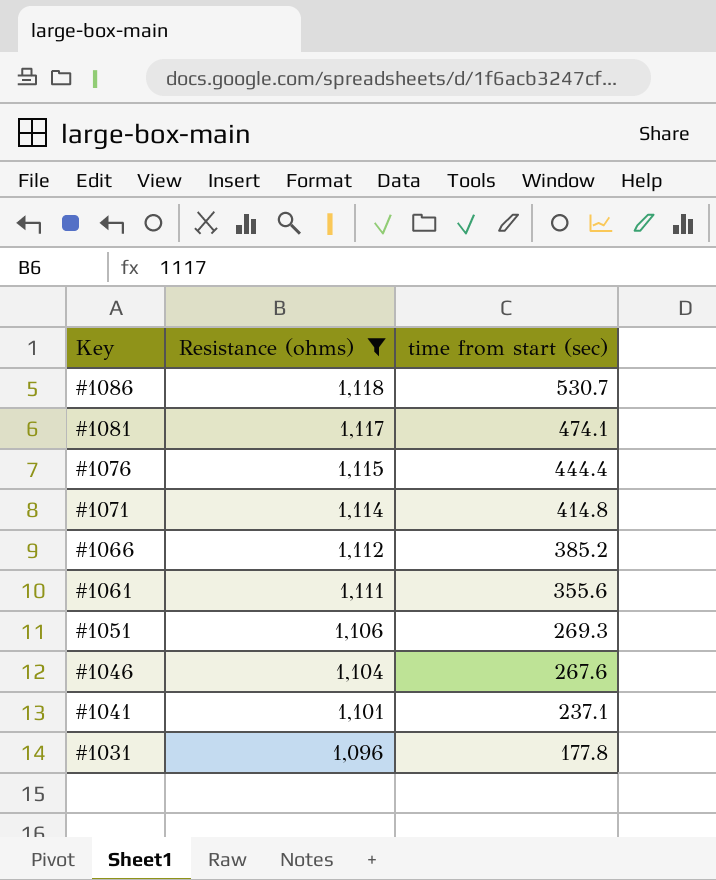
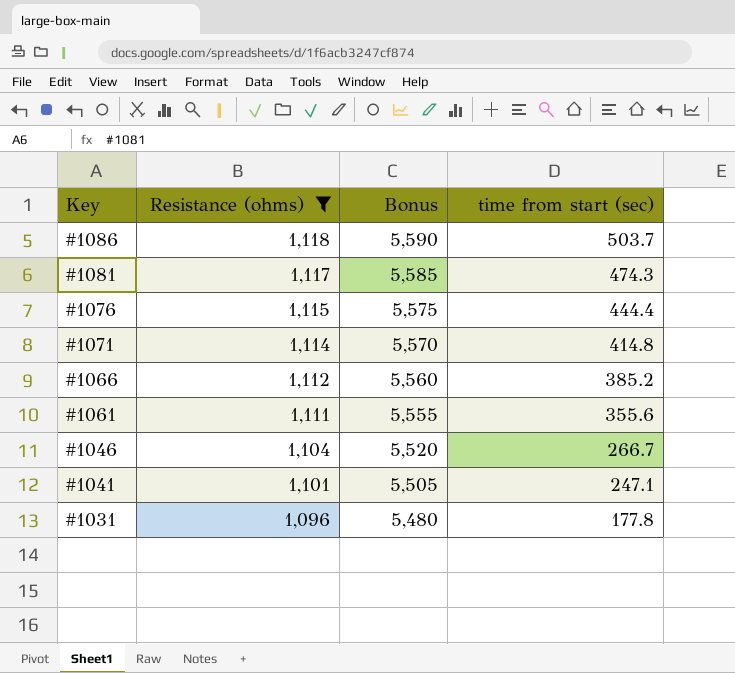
column Bonus | formula: none -> [Resistance (ohms)] * 5
row #1051: 1,106 | 269.3 -> none
#1086 | time from start (sec): 530.7 -> 503.7
#1081 | time from start (sec): 474.1 -> 474.3
#1046 | time from start (sec): 267.6 -> 266.7
#1041 | time from start (sec): 237.1 -> 247.1

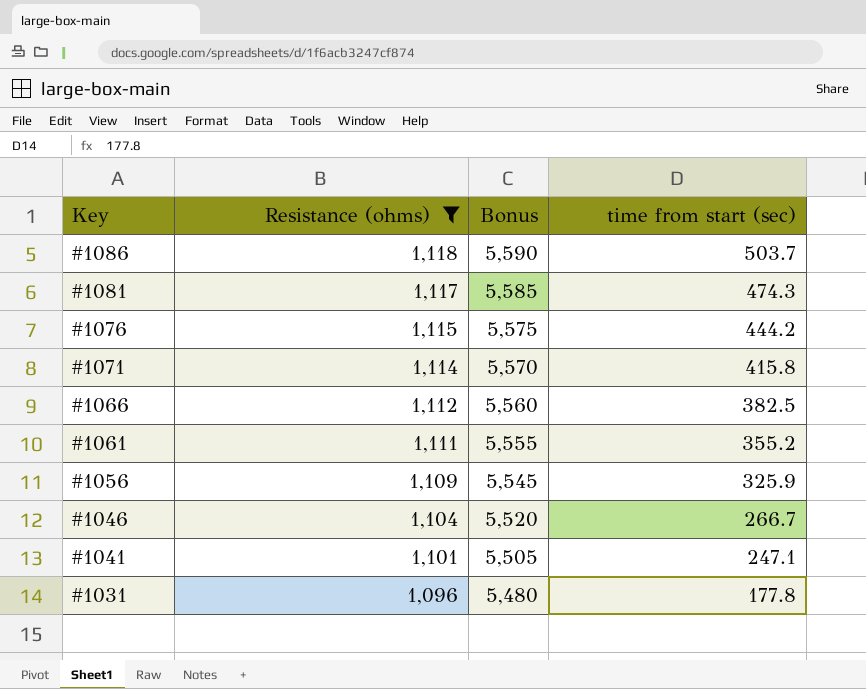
#1076 | time from start (sec): 444.4 -> 444.2
#1071 | time from start (sec): 414.8 -> 415.8
#1066 | time from start (sec): 385.2 -> 382.5
#1061 | time from start (sec): 355.6 -> 355.2
row #1056: none -> 1,109 | 5,545 | 325.9

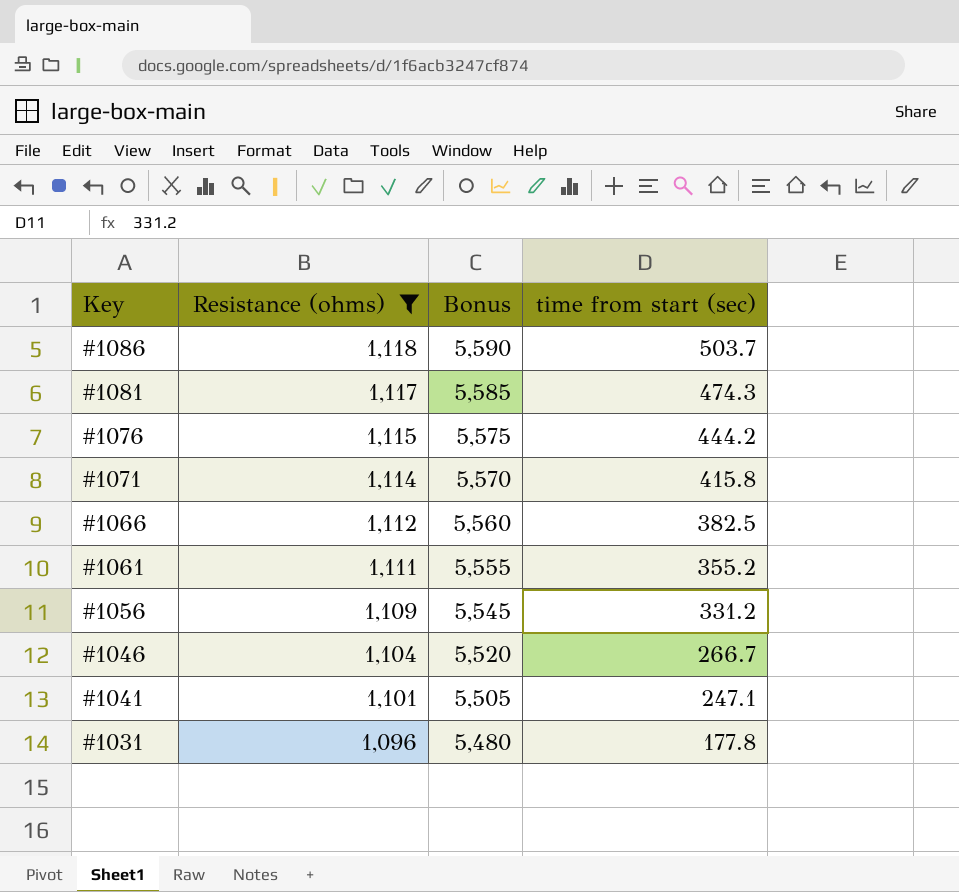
#1056 | time from start (sec): 325.9 -> 331.2

